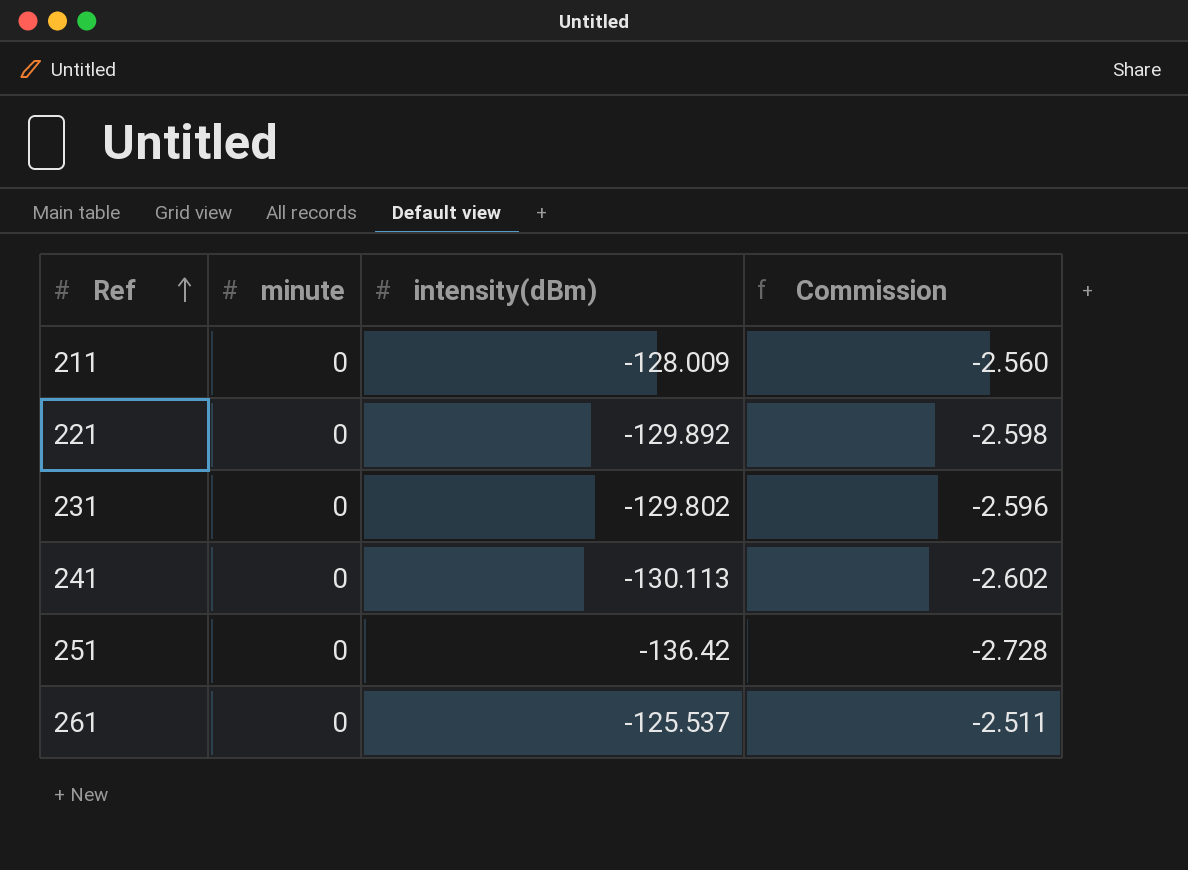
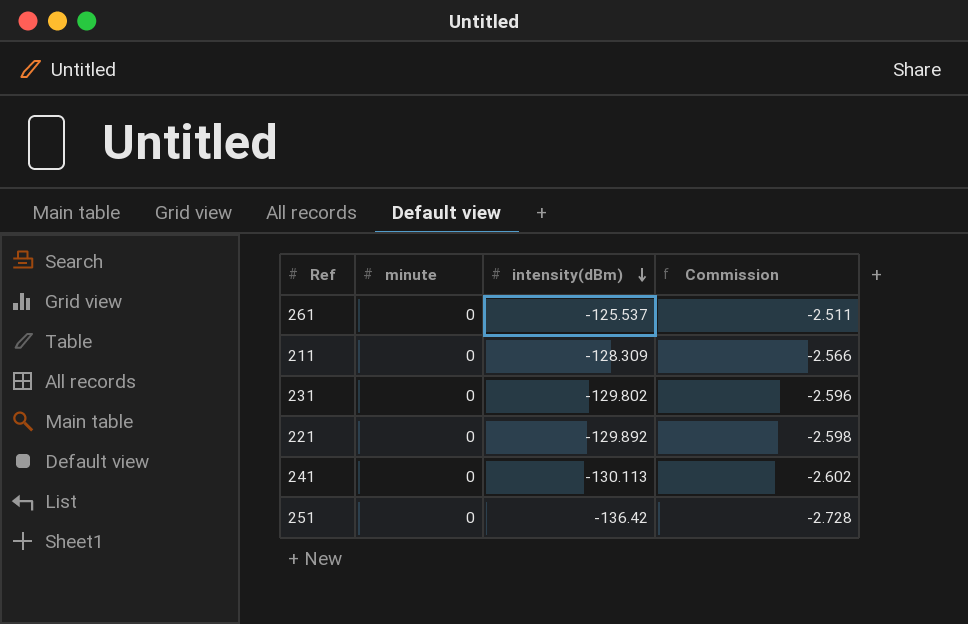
row order: Ref ascending -> intensity(dBm) descending
211 | intensity(dBm): -128.009 -> -128.309
211 | Commission: -2.560 -> -2.566

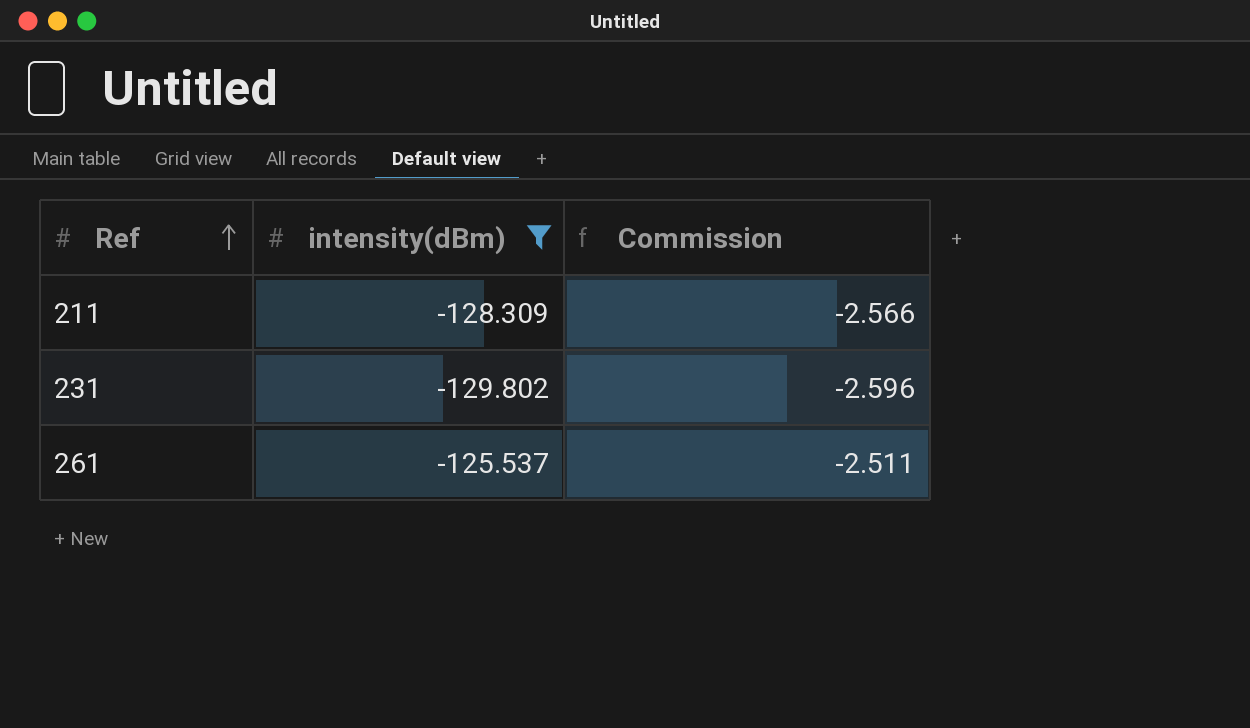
filter: none -> intensity(dBm) >= -129.802
row order: intensity(dBm) descending -> Ref ascending
column minute | position: 2 -> none

